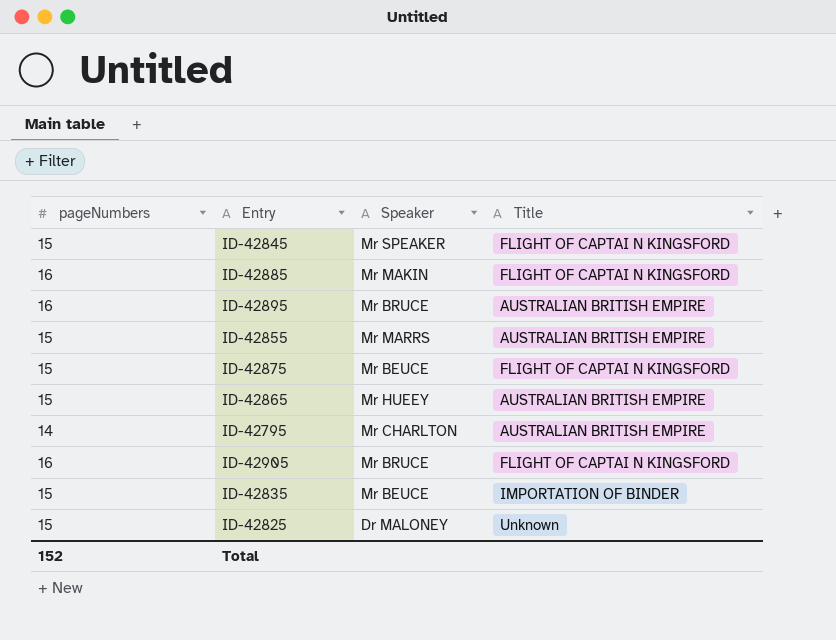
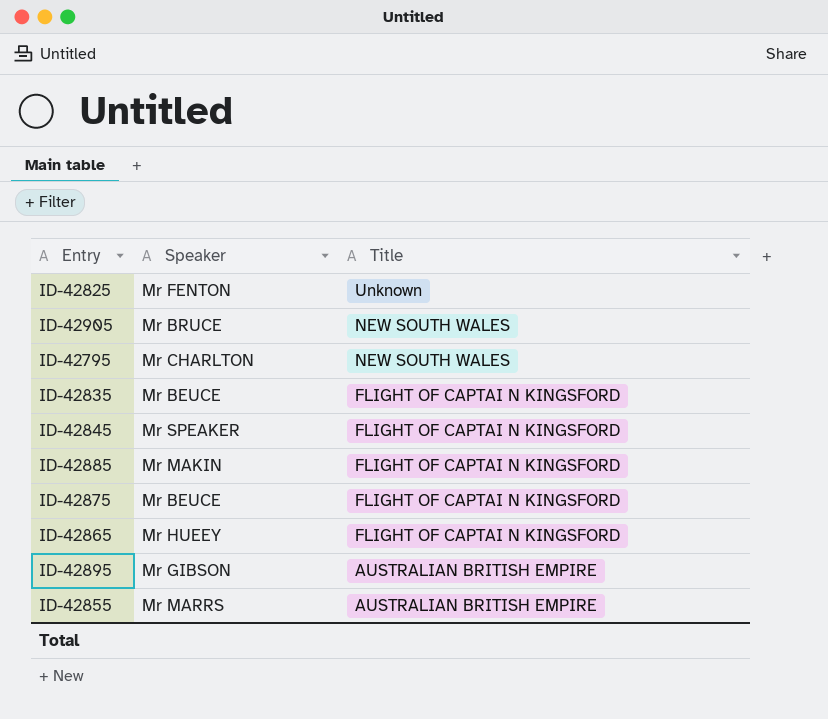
row order: none -> Title descending
column pageNumbers | position: 1 -> none
ID-42825 | Speaker: Dr MALONEY -> Mr FENTON
ID-42905 | Title: FLIGHT OF CAPTAI N KINGSFORD -> NEW SOUTH WALES
ID-42795 | Title: AUSTRALIAN BRITISH EMPIRE -> NEW SOUTH WALES
ID-42835 | Title: IMPORTATION OF BINDER -> FLIGHT OF CAPTAI N KINGSFORD
ID-42865 | Title: AUSTRALIAN BRITISH EMPIRE -> FLIGHT OF CAPTAI N KINGSFORD
ID-42895 | Speaker: Mr BRUCE -> Mr GIBSON

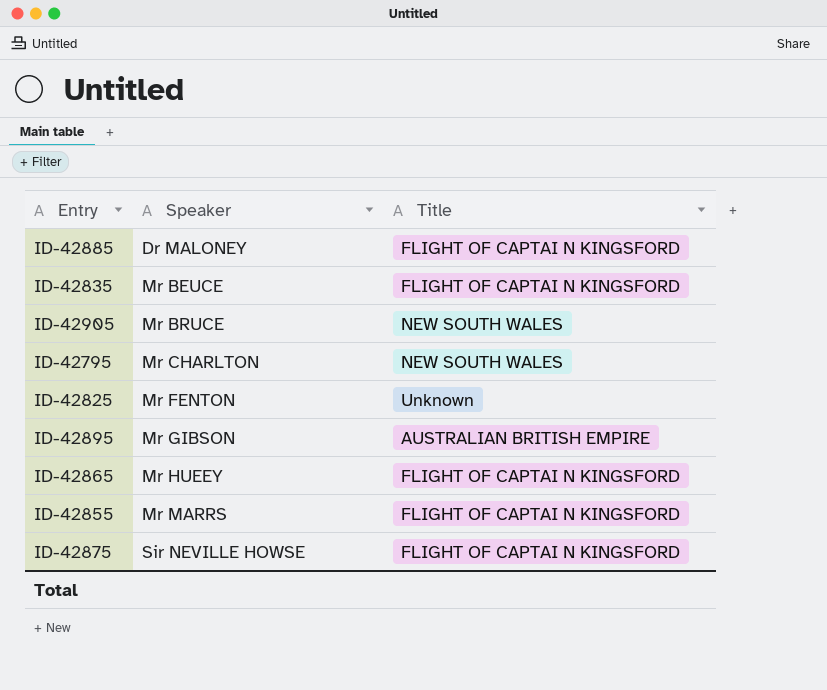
row order: Title descending -> Speaker ascending
row ID-42845: Mr SPEAKER | FLIGHT OF CAPTAI N KINGSFORD -> none
ID-42885 | Speaker: Mr MAKIN -> Dr MALONEY
ID-42855 | Title: AUSTRALIAN BRITISH EMPIRE -> FLIGHT OF CAPTAI N KINGSFORD
ID-42875 | Speaker: Mr BEUCE -> Sir NEVILLE HOWSE

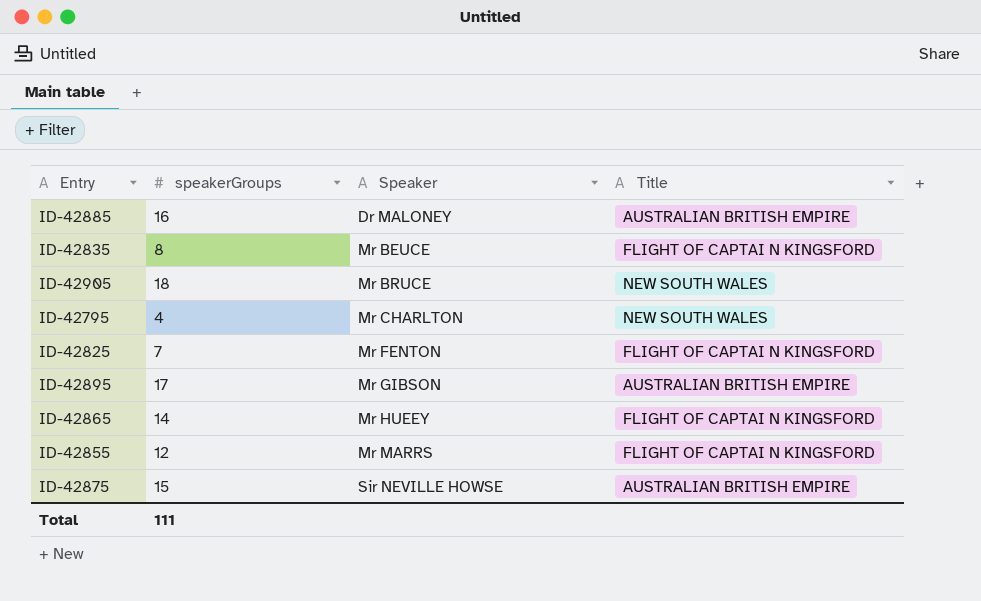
column speakerGroups | position: none -> 2
ID-42885 | Title: FLIGHT OF CAPTAI N KINGSFORD -> AUSTRALIAN BRITISH EMPIRE
ID-42825 | Title: Unknown -> FLIGHT OF CAPTAI N KINGSFORD
ID-42875 | Title: FLIGHT OF CAPTAI N KINGSFORD -> AUSTRALIAN BRITISH EMPIRE

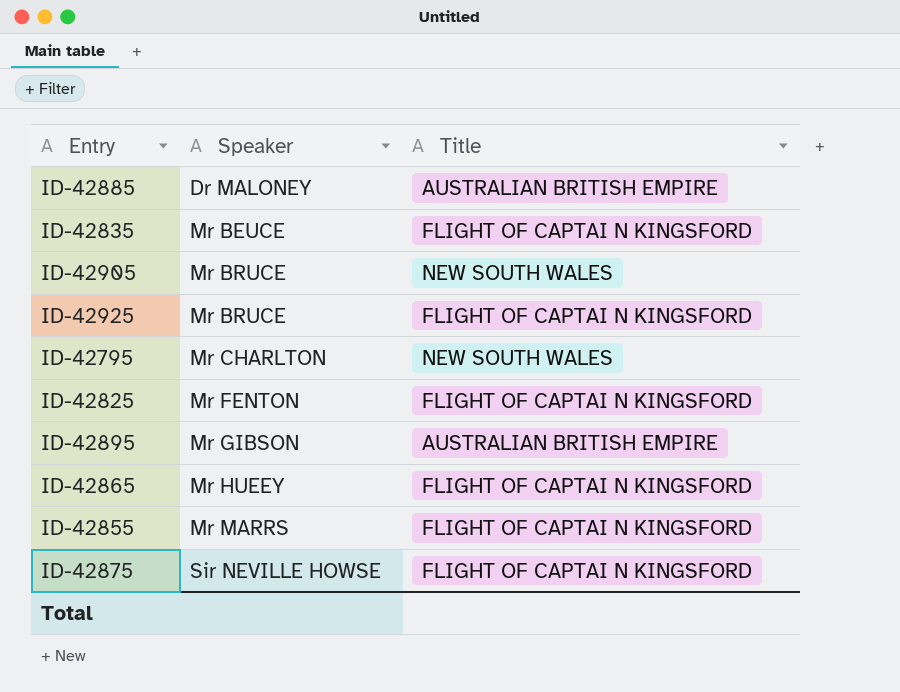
column speakerGroups | position: 2 -> none
row ID-42925: none -> Mr BRUCE | FLIGHT OF CAPTAI N KINGSFORD
ID-42875 | Title: AUSTRALIAN BRITISH EMPIRE -> FLIGHT OF CAPTAI N KINGSFORD

